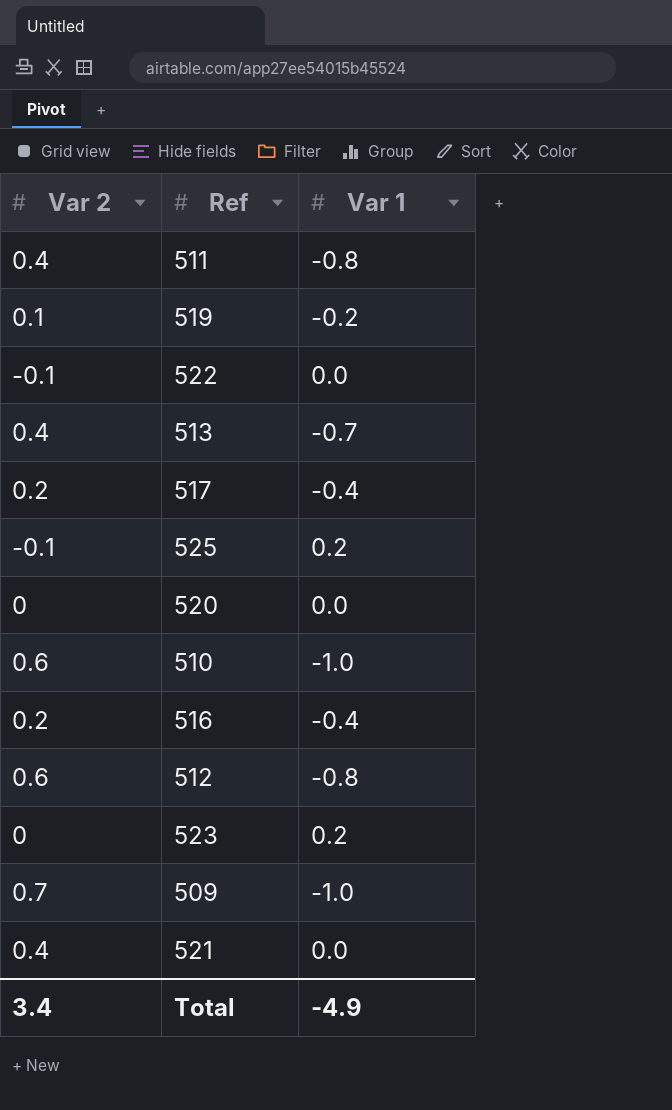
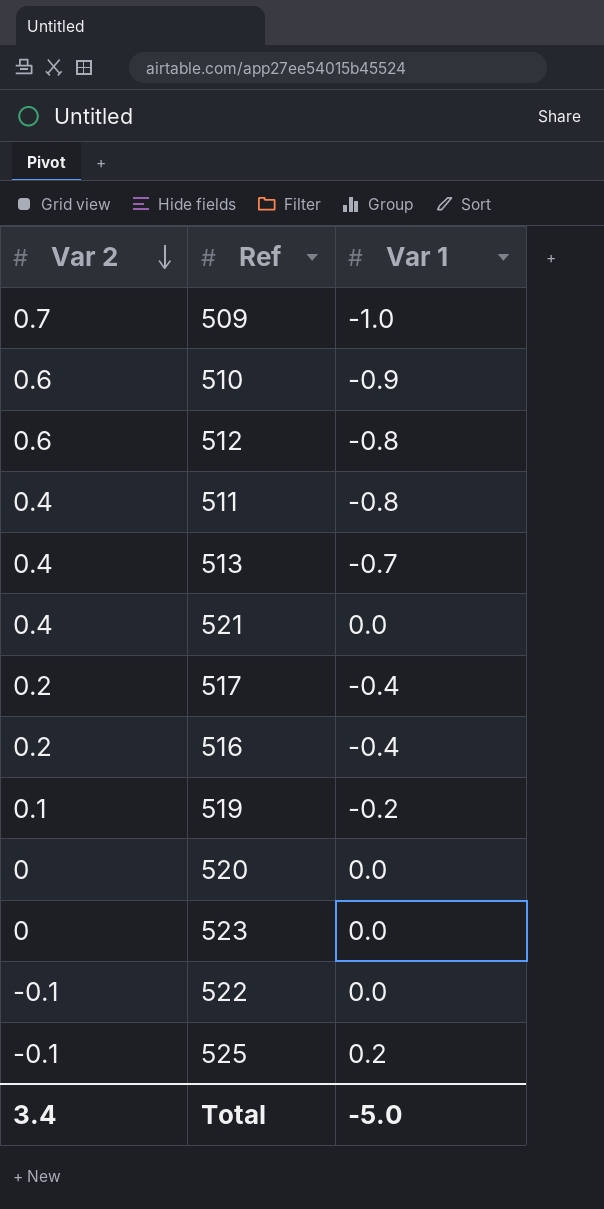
row order: none -> Var 2 descending
510 | Var 1: -1.0 -> -0.9
523 | Var 1: 0.2 -> 0.0
Total | Var 1: -4.9 -> -5.0

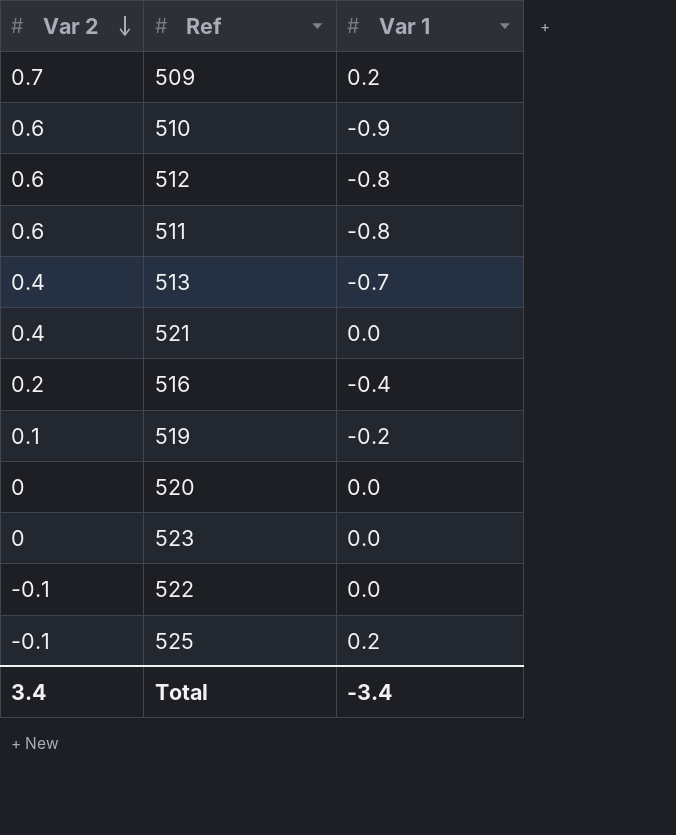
row 517: 0.2 | -0.4 -> none
509 | Var 1: -1.0 -> 0.2
511 | Var 2: 0.4 -> 0.6
Total | Var 1: -5.0 -> -3.4

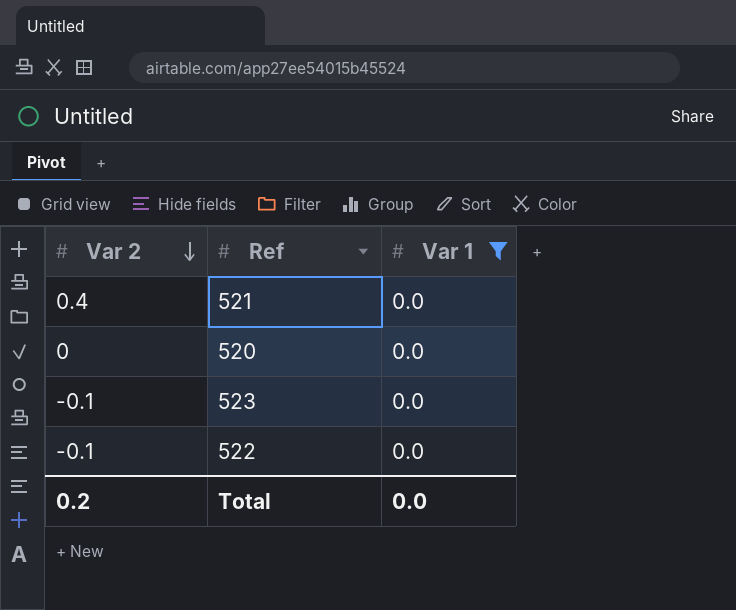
filter: none -> Var 1 = 0.0
523 | Var 2: 0 -> -0.1
Total | Var 2: 3.4 -> 0.2
Total | Var 1: -3.4 -> 0.0

